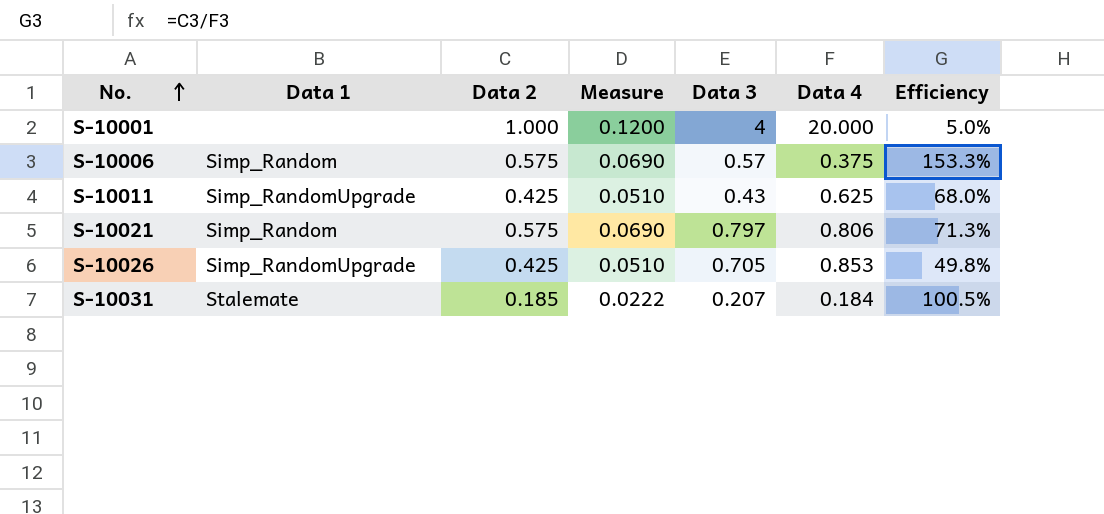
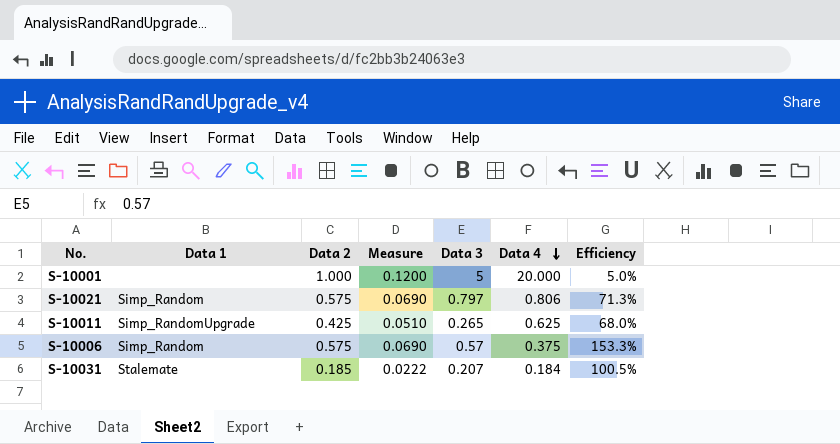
row order: No. ascending -> Data 4 descending
row S-10026: Simp_RandomUpgrade | 0.425 | 0.0510 | 0.705 | 0.853 | 49.8% -> none
S-10001 | Data 3: 4 -> 5
S-10011 | Data 3: 0.43 -> 0.265

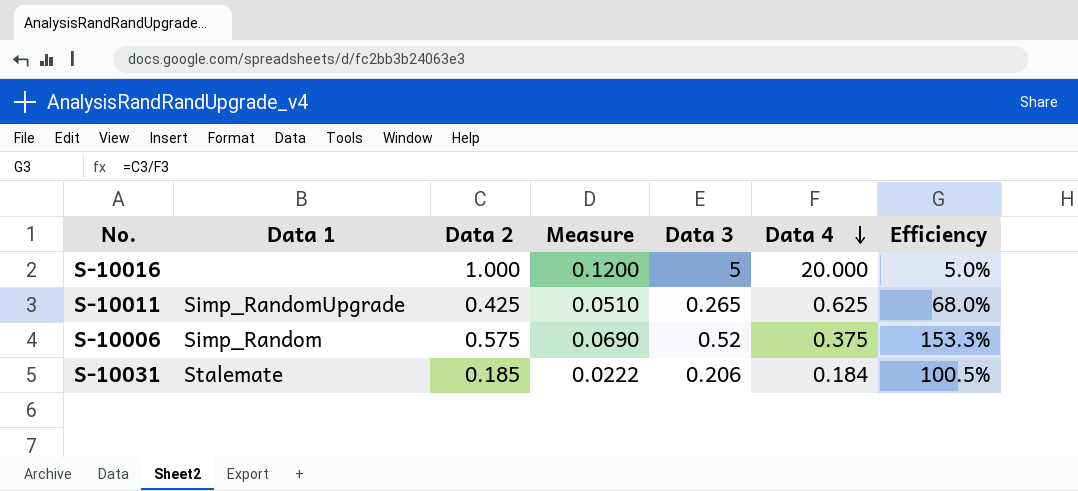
row S-10001: none | 1.000 | 0.1200 | 5 | 20.000 | 5.0% -> none
row S-10021: Simp_Random | 0.575 | 0.0690 | 0.797 | 0.806 | 71.3% -> none
row S-10016: none -> none | 1.000 | 0.1200 | 5 | 20.000 | 5.0%
S-10006 | Data 3: 0.57 -> 0.52
S-10031 | Data 3: 0.207 -> 0.206

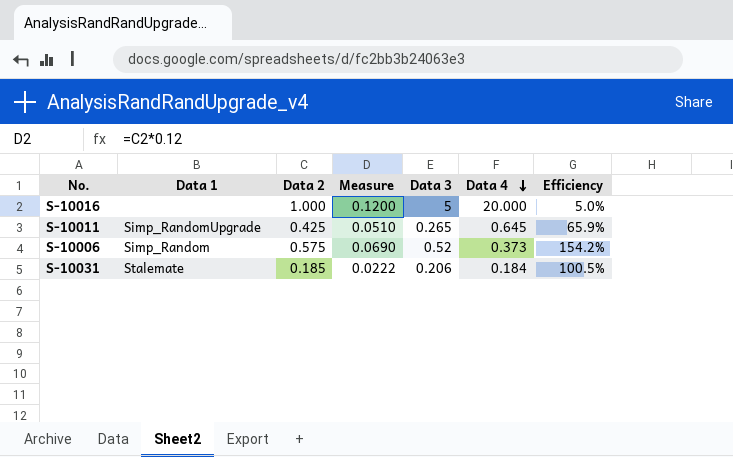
S-10011 | Data 4: 0.625 -> 0.645
S-10011 | Efficiency: 68.0% -> 65.9%
S-10006 | Data 4: 0.375 -> 0.373
S-10006 | Efficiency: 153.3% -> 154.2%

